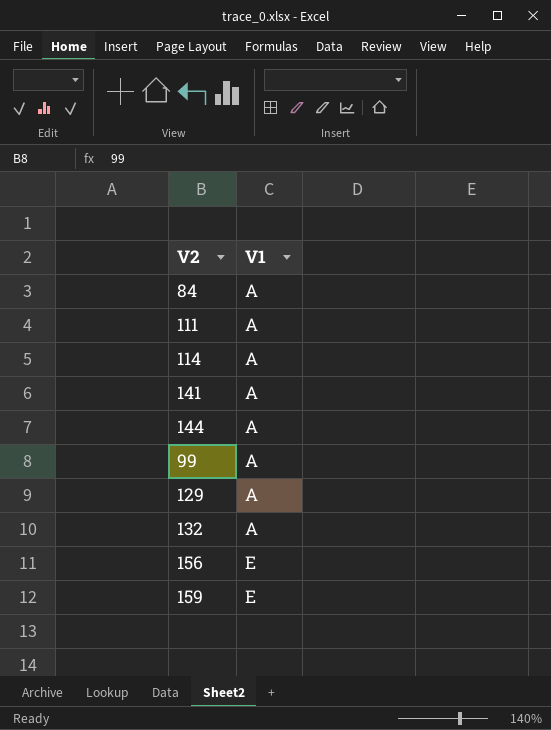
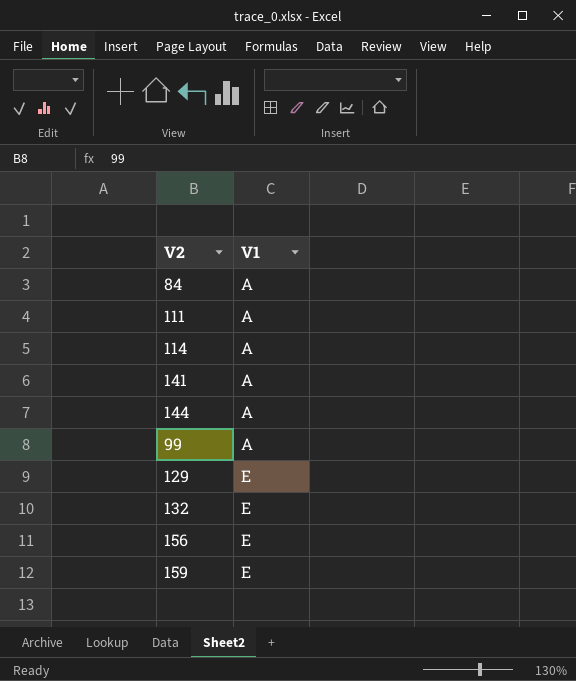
129 | V1: A -> E
132 | V1: A -> E

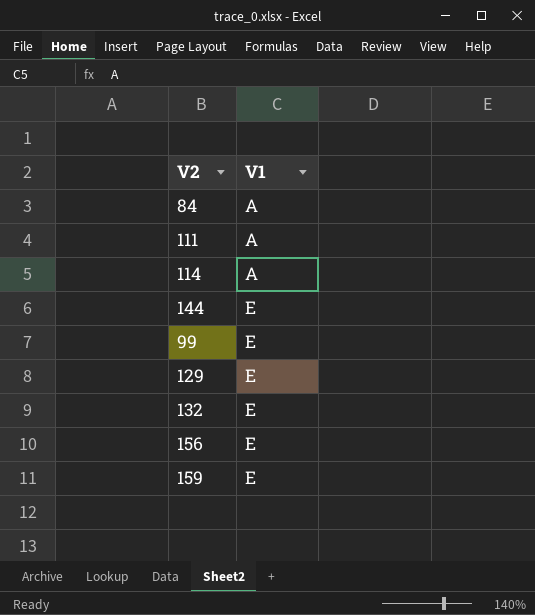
row 141: A -> none
144 | V1: A -> E
99 | V1: A -> E

